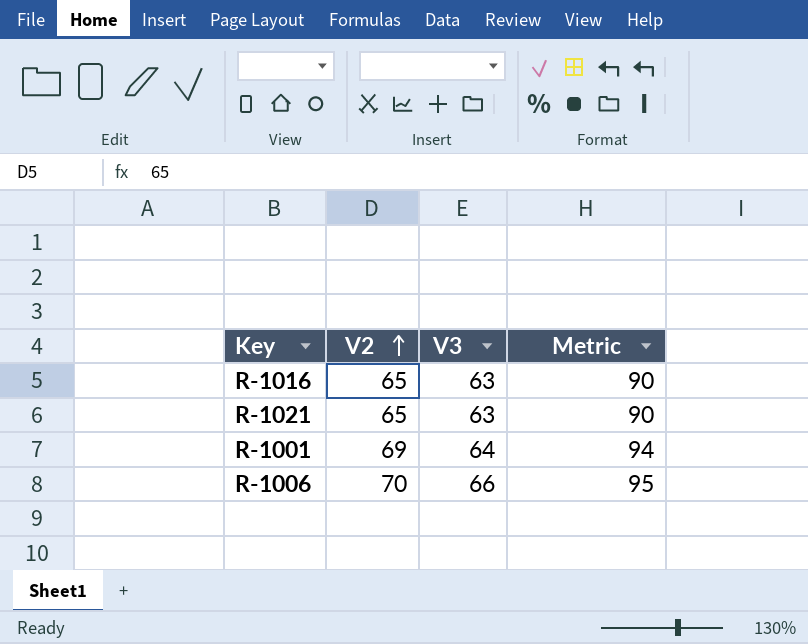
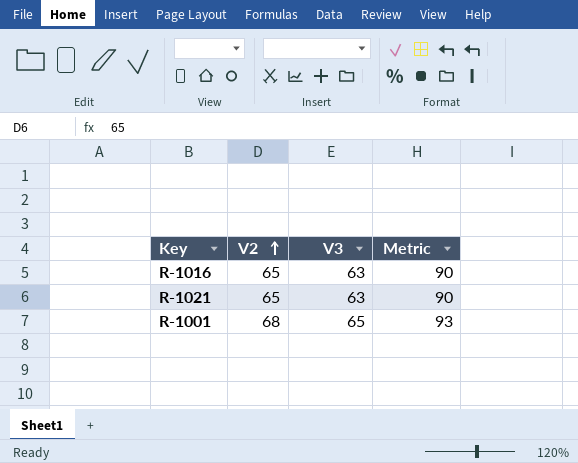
row R-1006: 70 | 66 | 95 -> none
R-1001 | V2: 69 -> 68
R-1001 | V3: 64 -> 65
R-1001 | Metric: 94 -> 93

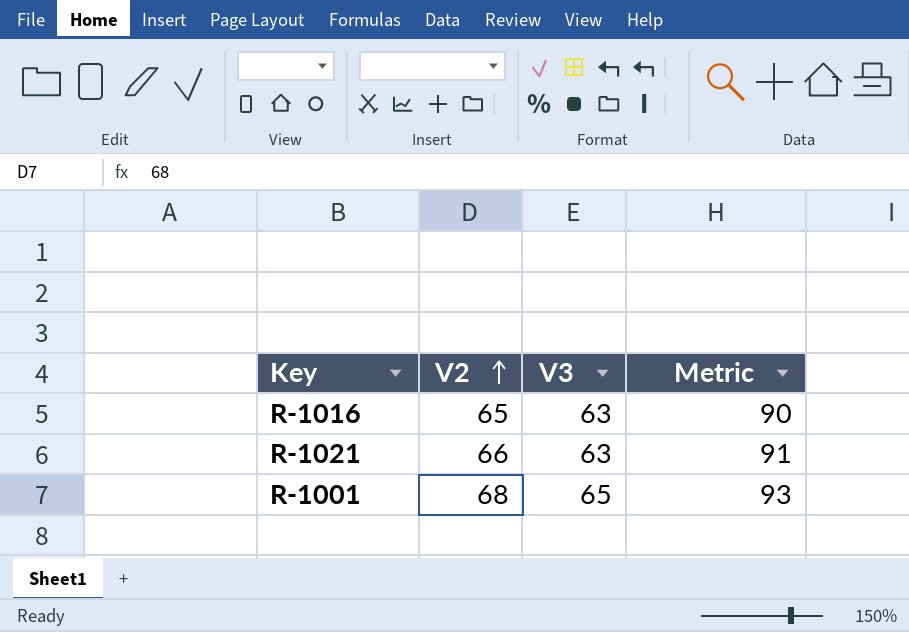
R-1021 | V2: 65 -> 66
R-1021 | Metric: 90 -> 91

